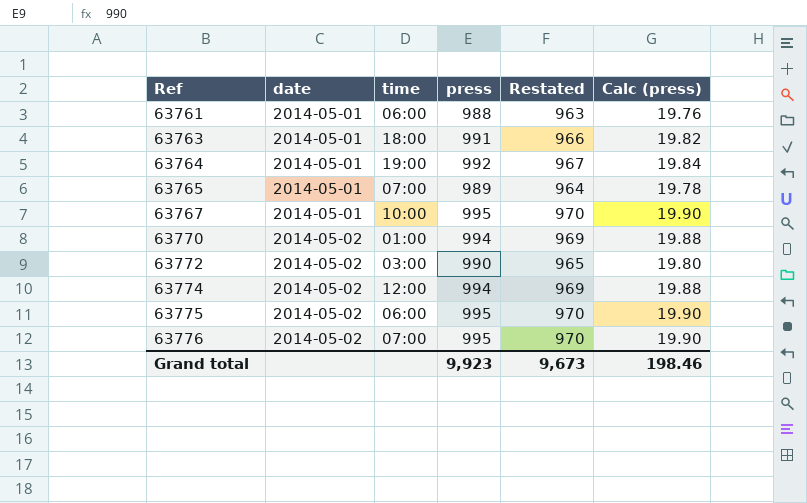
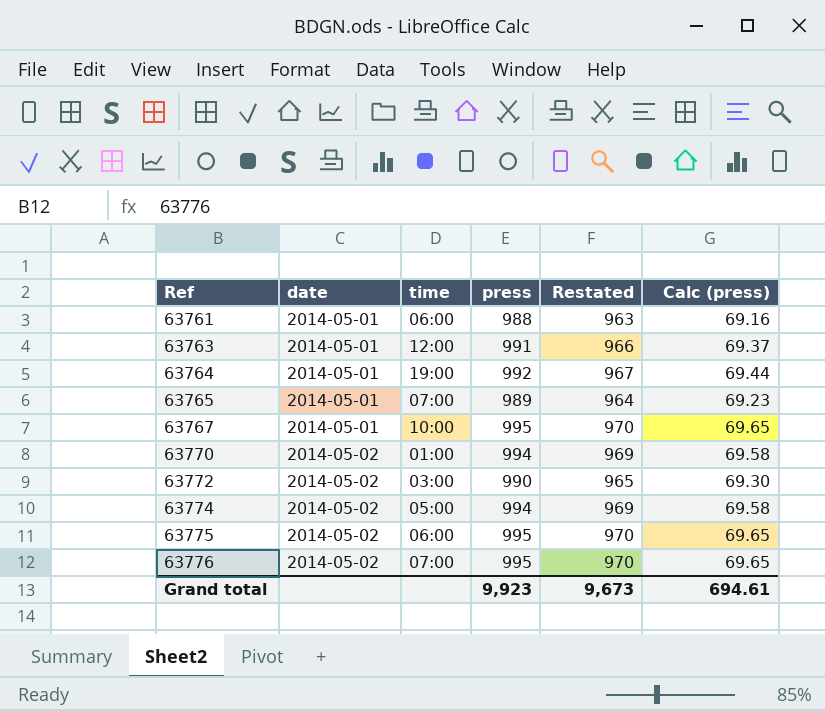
column Calc (press) | formula: [press] * 0.02 -> [press] * 0.07
63763 | time: 18:00 -> 12:00
63774 | time: 12:00 -> 05:00
Grand total | Calc (press): 198.46 -> 694.61

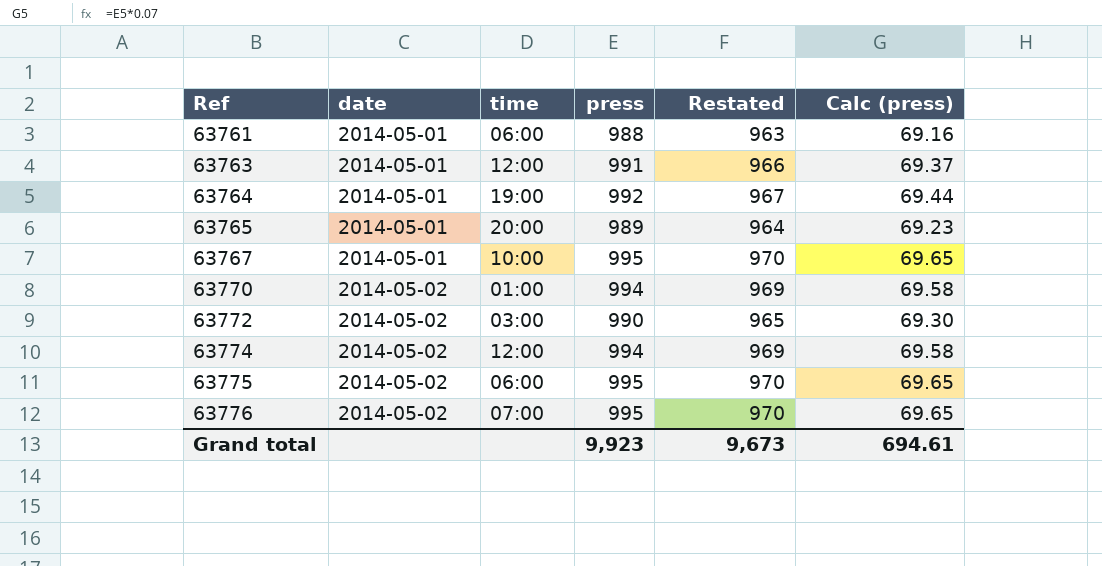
63765 | time: 07:00 -> 20:00
63774 | time: 05:00 -> 12:00

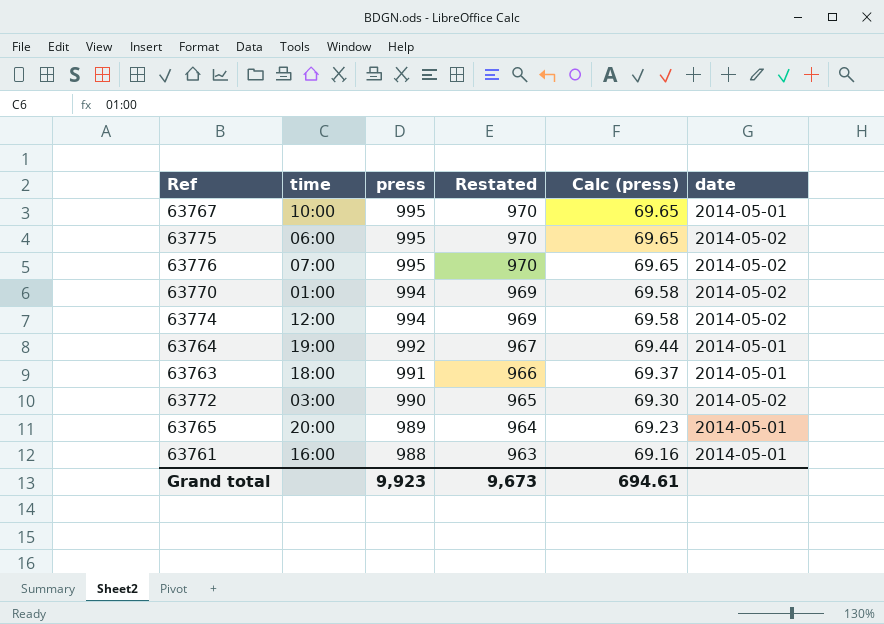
row order: Ref ascending -> press descending
column date | position: 2 -> 6
63763 | time: 12:00 -> 18:00
63761 | time: 06:00 -> 16:00

